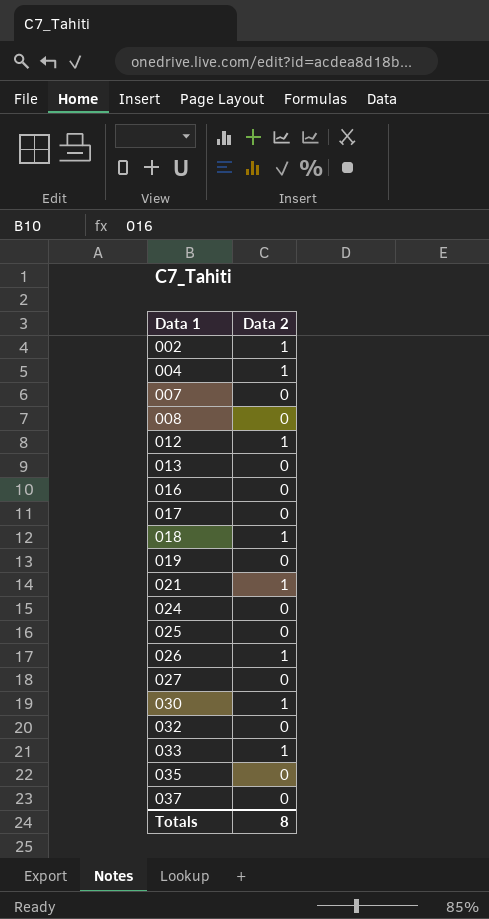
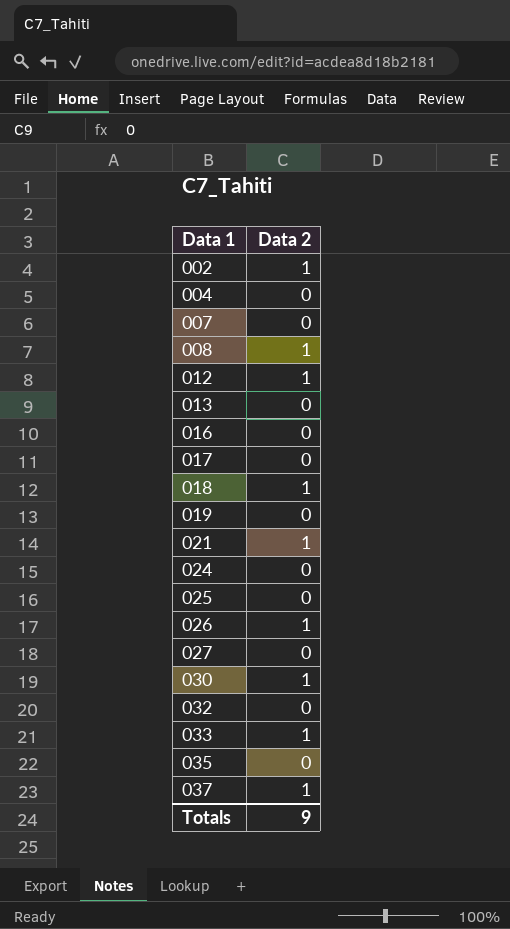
004 | Data 2: 1 -> 0
008 | Data 2: 0 -> 1
037 | Data 2: 0 -> 1
Totals | Data 2: 8 -> 9

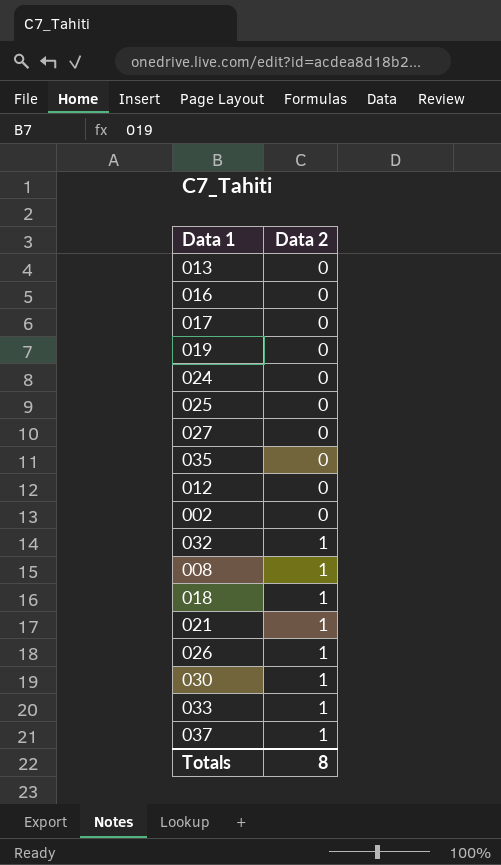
row order: Data 1 ascending -> Data 2 ascending
row 004: 0 -> none
row 007: 0 -> none
012 | Data 2: 1 -> 0
002 | Data 2: 1 -> 0
032 | Data 2: 0 -> 1
Totals | Data 2: 9 -> 8

